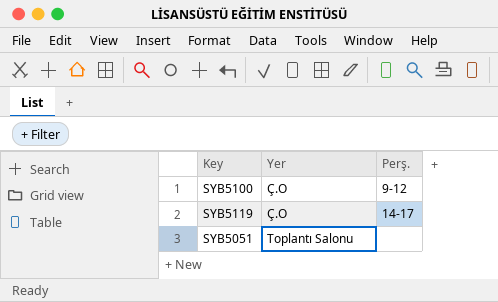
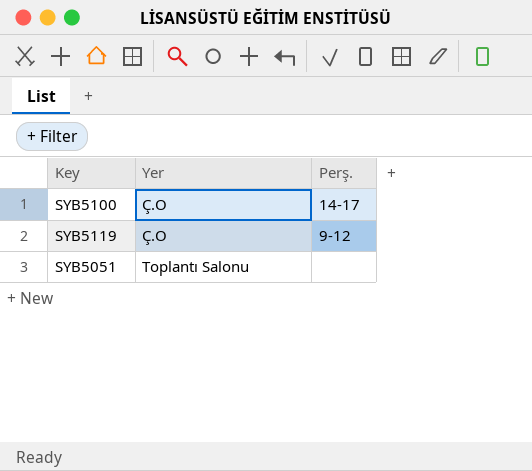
SYB5100 | Perş.: 9-12 -> 14-17
SYB5119 | Perş.: 14-17 -> 9-12

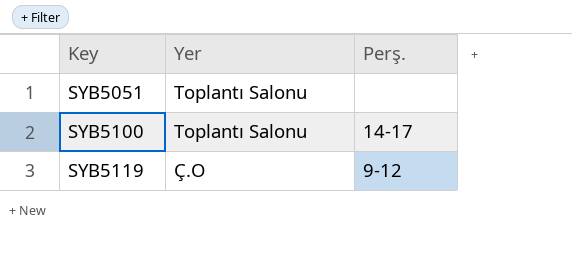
row order: Yer ascending -> Key ascending
SYB5100 | Yer: Ç.O -> Toplantı Salonu

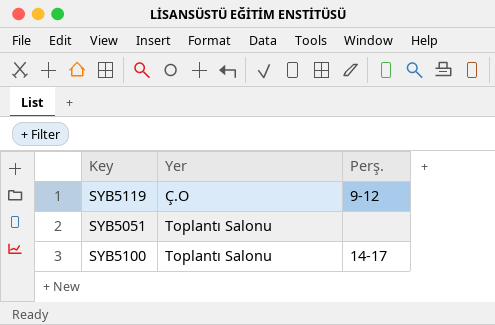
row order: Key ascending -> Yer ascending

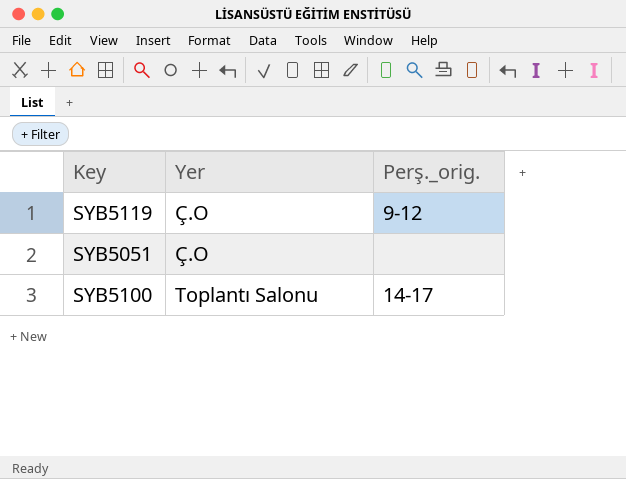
column name: Perş. -> Perş._orig.
SYB5051 | Yer: Toplantı Salonu -> Ç.O

